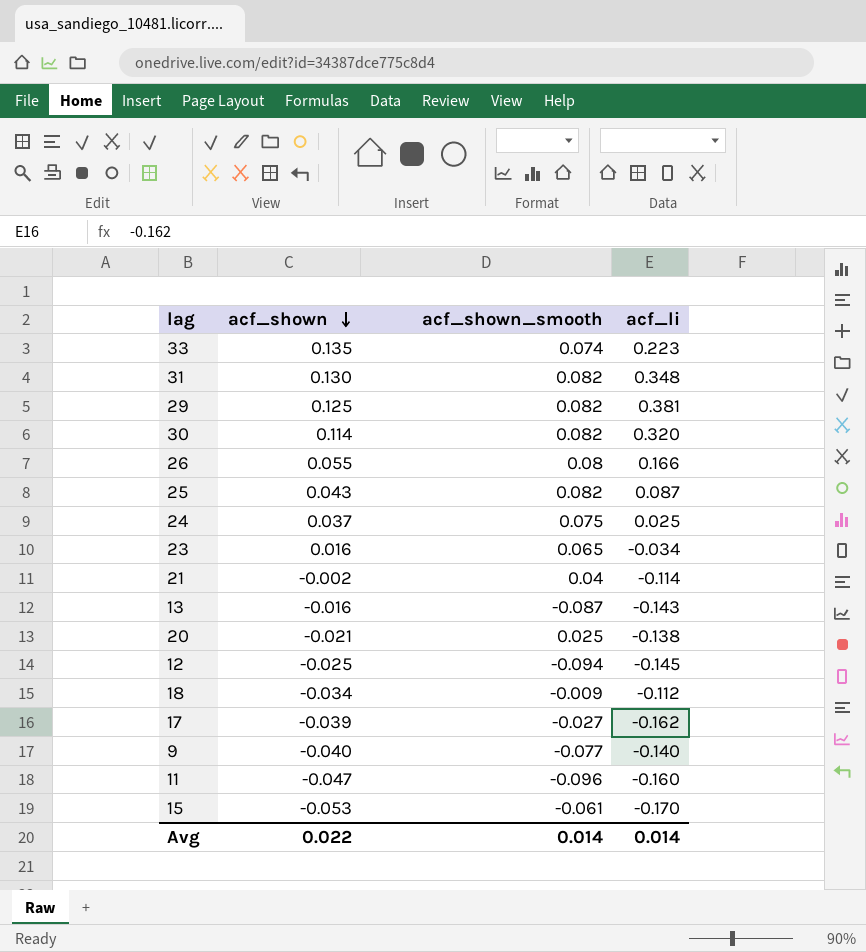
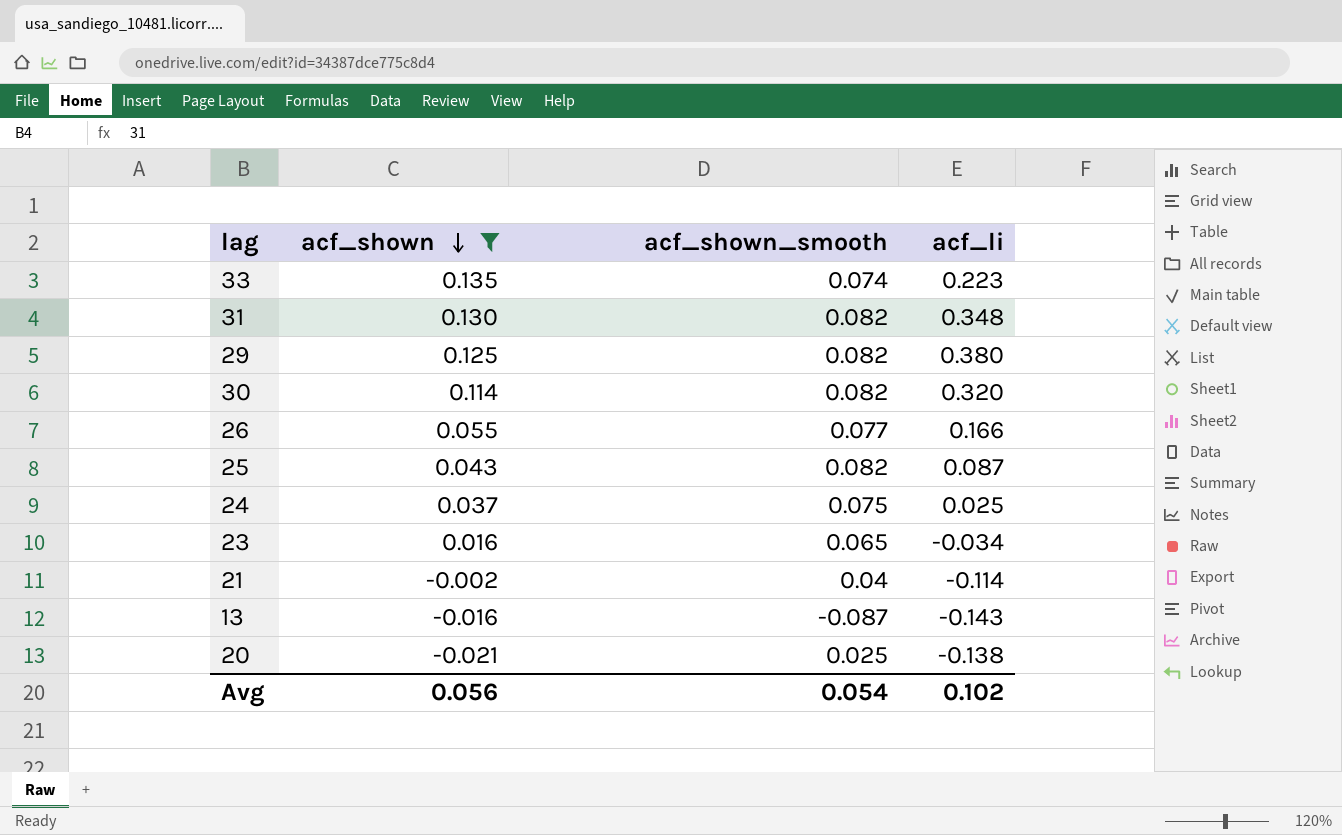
filter: none -> acf_shown >= -0.021
29 | acf_li: 0.381 -> 0.380
26 | acf_shown_smooth: 0.08 -> 0.077
Avg | acf_shown: 0.022 -> 0.056
Avg | acf_shown_smooth: 0.014 -> 0.054
Avg | acf_li: 0.014 -> 0.102

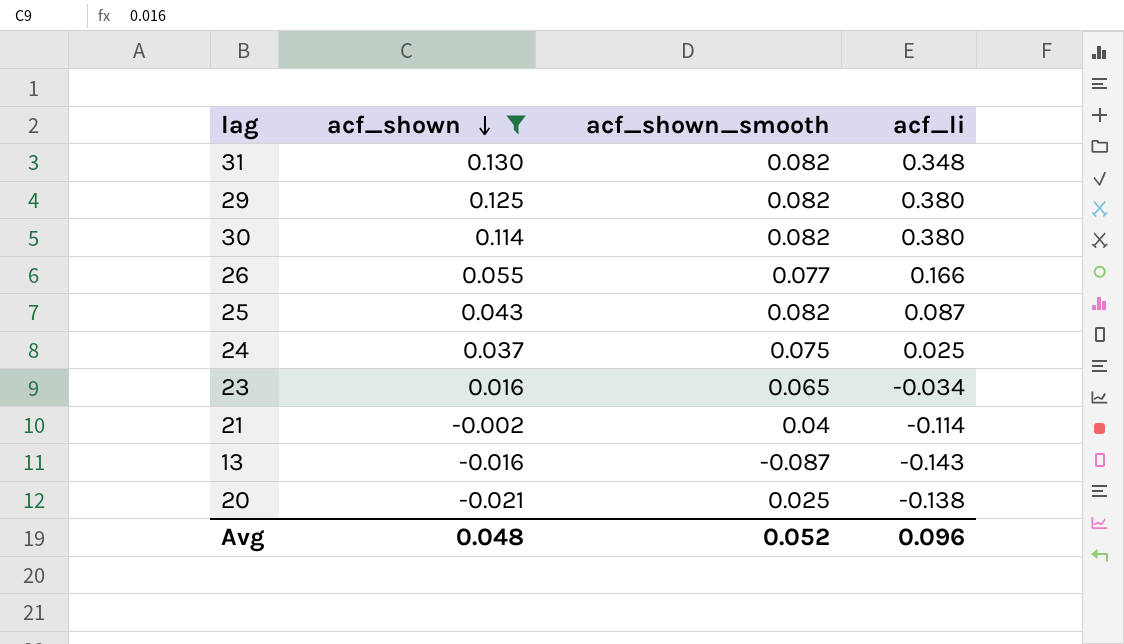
row 33: 0.135 | 0.074 | 0.223 -> none
30 | acf_li: 0.320 -> 0.380
Avg | acf_shown: 0.056 -> 0.048
Avg | acf_shown_smooth: 0.054 -> 0.052
Avg | acf_li: 0.102 -> 0.096

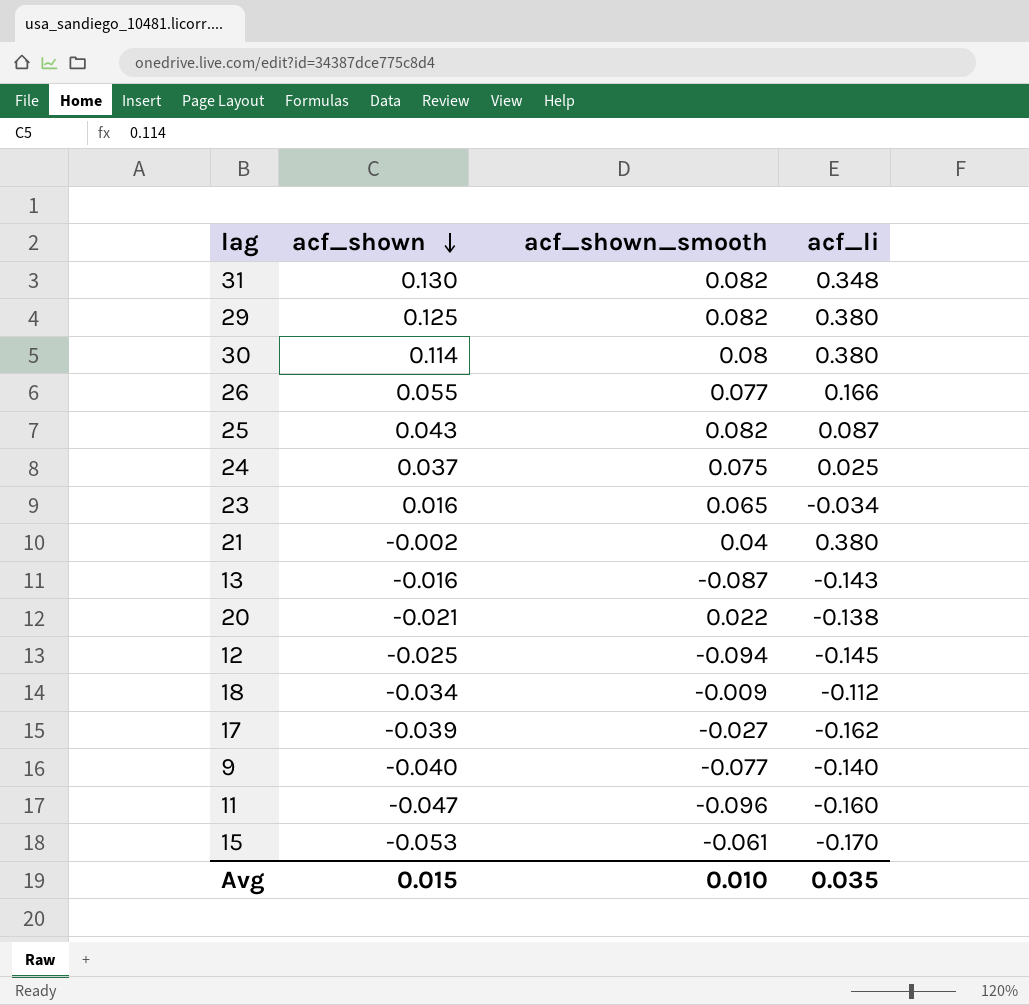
filter: acf_shown >= -0.021 -> none
30 | acf_shown_smooth: 0.082 -> 0.08
21 | acf_li: -0.114 -> 0.380
20 | acf_shown_smooth: 0.025 -> 0.022
Avg | acf_shown: 0.048 -> 0.015
Avg | acf_shown_smooth: 0.052 -> 0.010
Avg | acf_li: 0.096 -> 0.035

